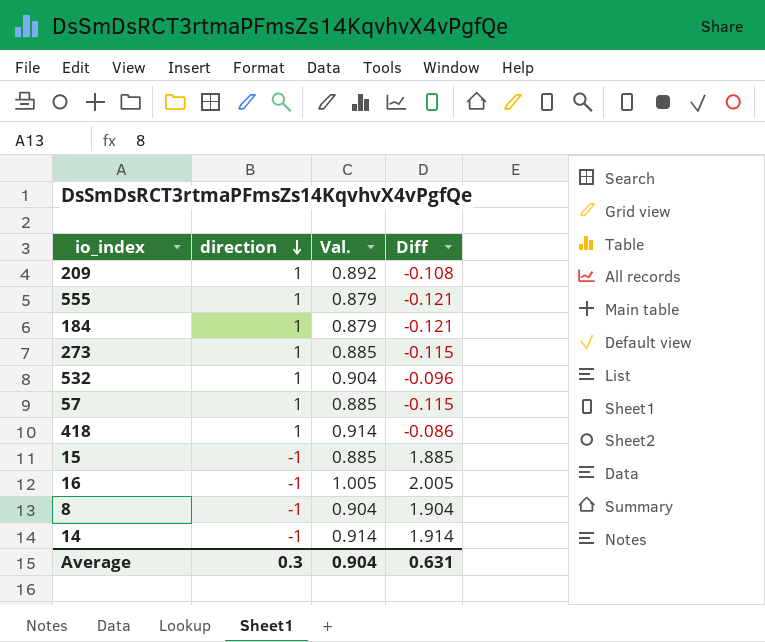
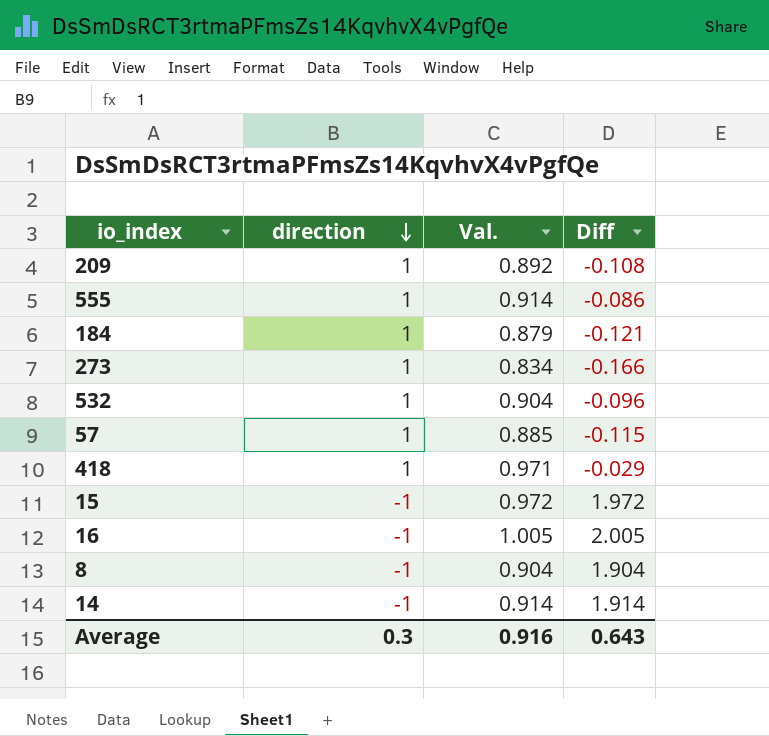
555 | Val.: 0.879 -> 0.914
555 | Diff: -0.121 -> -0.086
273 | Val.: 0.885 -> 0.834
273 | Diff: -0.115 -> -0.166
418 | Val.: 0.914 -> 0.971
418 | Diff: -0.086 -> -0.029
15 | Val.: 0.885 -> 0.972
15 | Diff: 1.885 -> 1.972
Average | Val.: 0.904 -> 0.916
Average | Diff: 0.631 -> 0.643

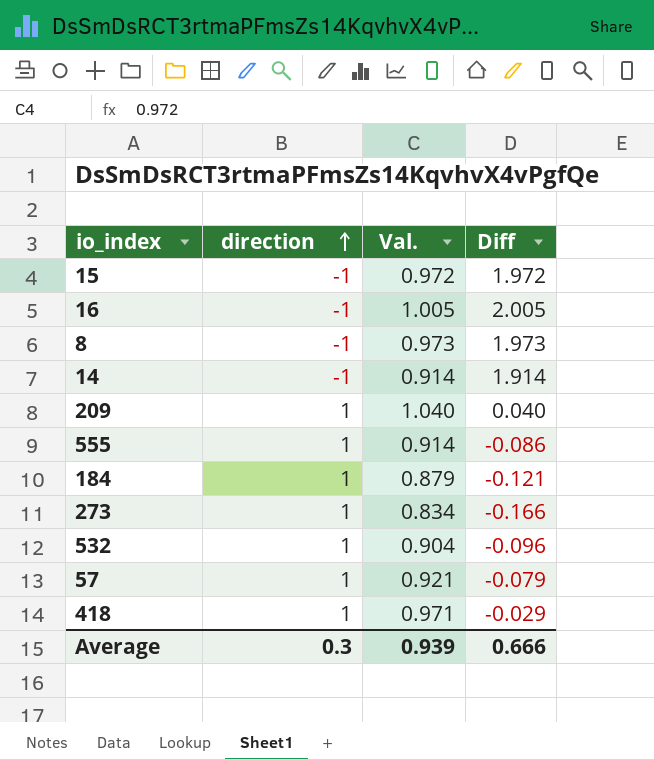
row order: direction descending -> direction ascending
8 | Val.: 0.904 -> 0.973
8 | Diff: 1.904 -> 1.973
209 | Val.: 0.892 -> 1.040
209 | Diff: -0.108 -> 0.040
57 | Val.: 0.885 -> 0.921
57 | Diff: -0.115 -> -0.079
Average | Val.: 0.916 -> 0.939
Average | Diff: 0.643 -> 0.666

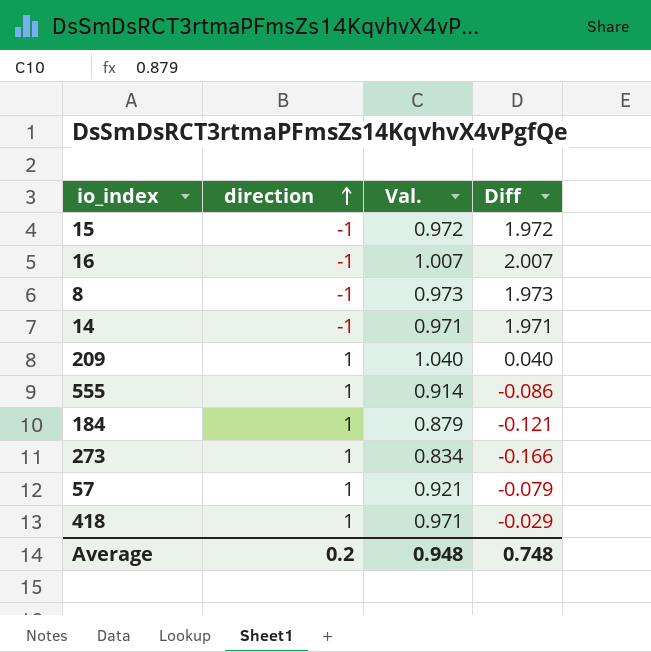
row 532: 1 | 0.904 | -0.096 -> none
16 | Val.: 1.005 -> 1.007
16 | Diff: 2.005 -> 2.007
14 | Val.: 0.914 -> 0.971
14 | Diff: 1.914 -> 1.971
Average | direction: 0.3 -> 0.2
Average | Val.: 0.939 -> 0.948
Average | Diff: 0.666 -> 0.748

